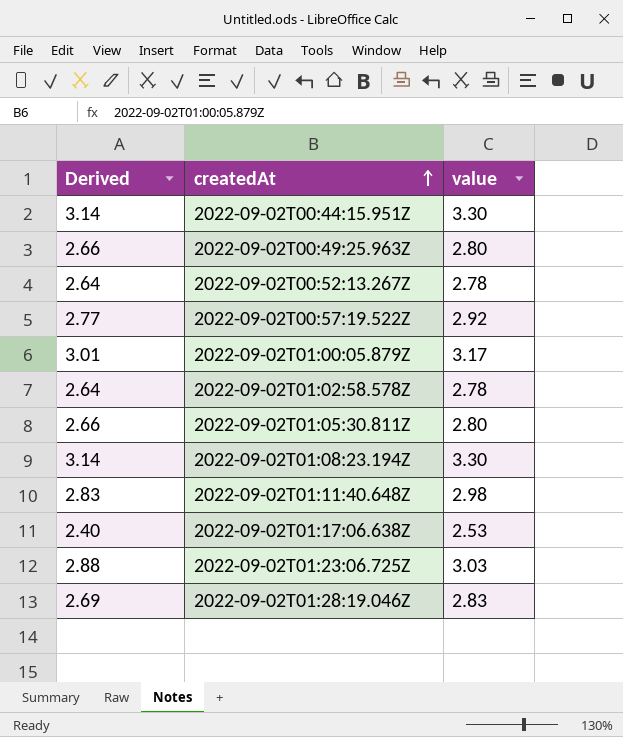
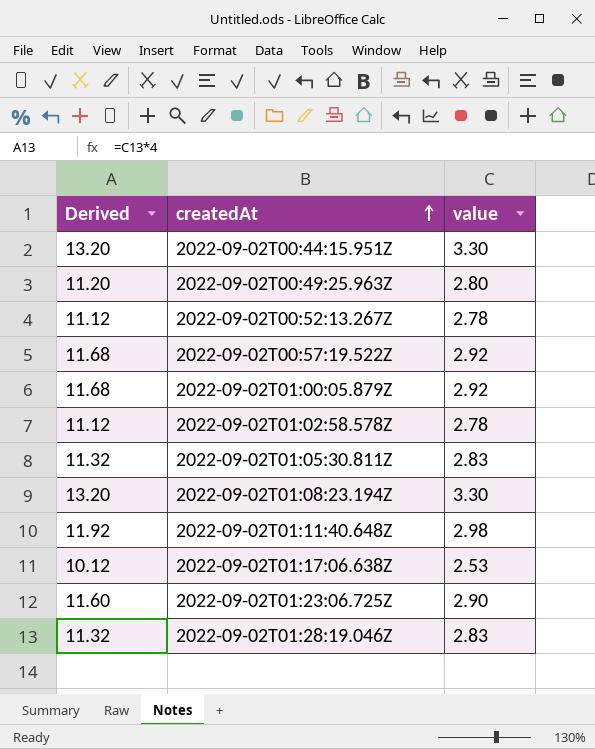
column Derived | formula: [value] * 0.95 -> [value] * 4
2022-09-02T01:00:05.879Z | value: 3.17 -> 2.92
2022-09-02T01:05:30.811Z | value: 2.80 -> 2.83
2022-09-02T01:23:06.725Z | value: 3.03 -> 2.90

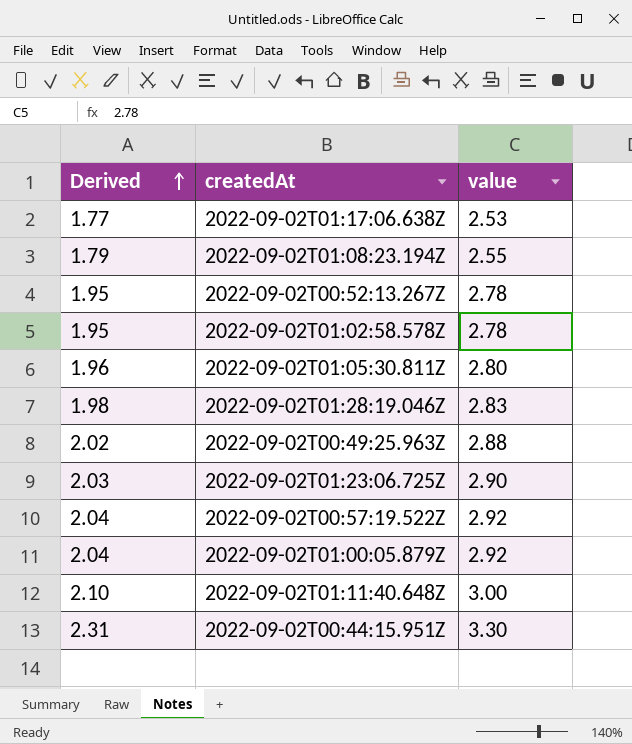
row order: createdAt ascending -> Derived ascending
column Derived | formula: [value] * 4 -> [value] * 0.7
2022-09-02T01:08:23.194Z | value: 3.30 -> 2.55
2022-09-02T01:05:30.811Z | value: 2.83 -> 2.80
2022-09-02T00:49:25.963Z | value: 2.80 -> 2.88
2022-09-02T01:11:40.648Z | value: 2.98 -> 3.00

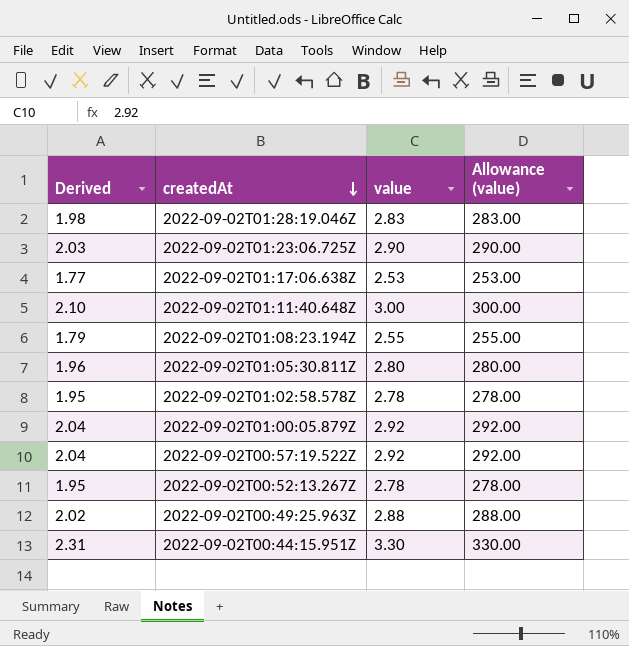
row order: Derived ascending -> createdAt descending
column Allowance (value) | formula: none -> [value] * 100

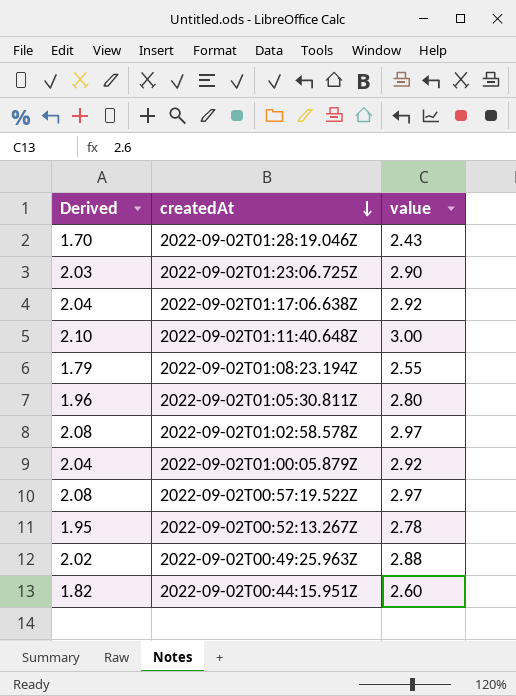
column Allowance (value) | formula: [value] * 100 -> none
2022-09-02T01:28:19.046Z | Derived: 1.98 -> 1.70
2022-09-02T01:28:19.046Z | value: 2.83 -> 2.43
2022-09-02T01:17:06.638Z | Derived: 1.77 -> 2.04
2022-09-02T01:17:06.638Z | value: 2.53 -> 2.92
2022-09-02T01:02:58.578Z | Derived: 1.95 -> 2.08
2022-09-02T01:02:58.578Z | value: 2.78 -> 2.97
2022-09-02T00:57:19.522Z | Derived: 2.04 -> 2.08
2022-09-02T00:57:19.522Z | value: 2.92 -> 2.97
2022-09-02T00:44:15.951Z | Derived: 2.31 -> 1.82
2022-09-02T00:44:15.951Z | value: 3.30 -> 2.60

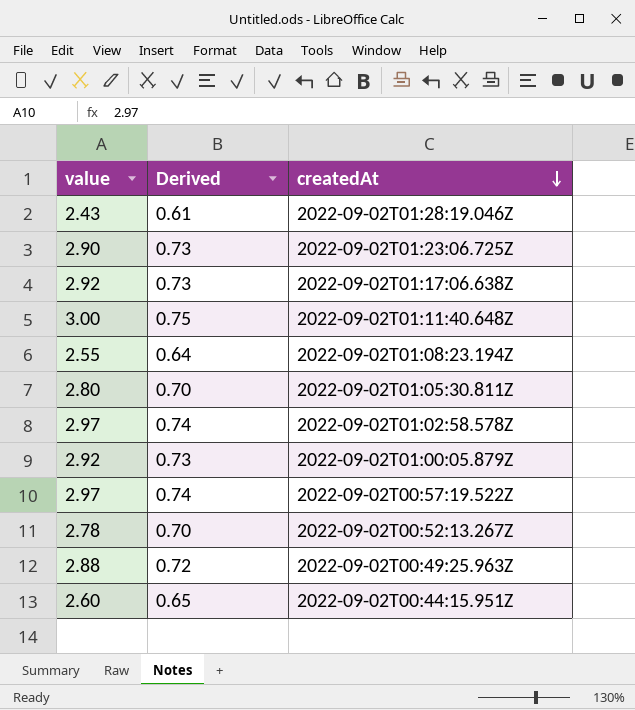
column value | position: 3 -> 1
column Derived | formula: [value] * 0.7 -> [value] * 0.25

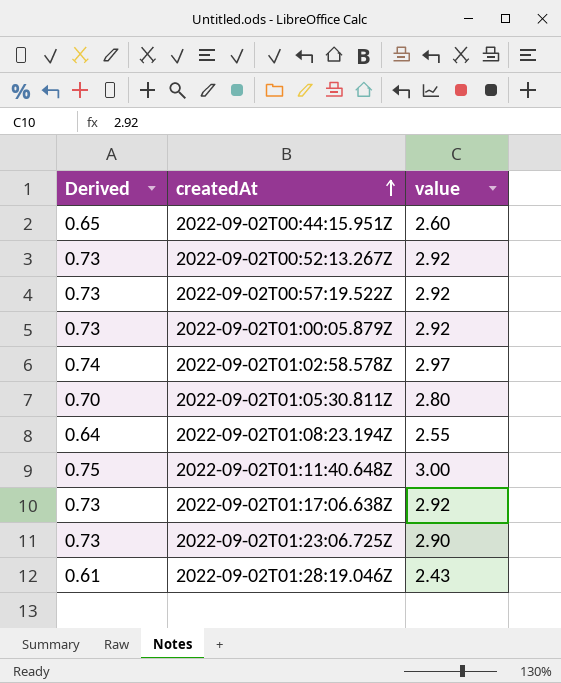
row order: createdAt descending -> createdAt ascending
column value | position: 1 -> 3
row 2022-09-02T00:49:25.963Z: 2.88 | 0.72 -> none
2022-09-02T00:52:13.267Z | Derived: 0.70 -> 0.73
2022-09-02T00:52:13.267Z | value: 2.78 -> 2.92
2022-09-02T00:57:19.522Z | Derived: 0.74 -> 0.73
2022-09-02T00:57:19.522Z | value: 2.97 -> 2.92

